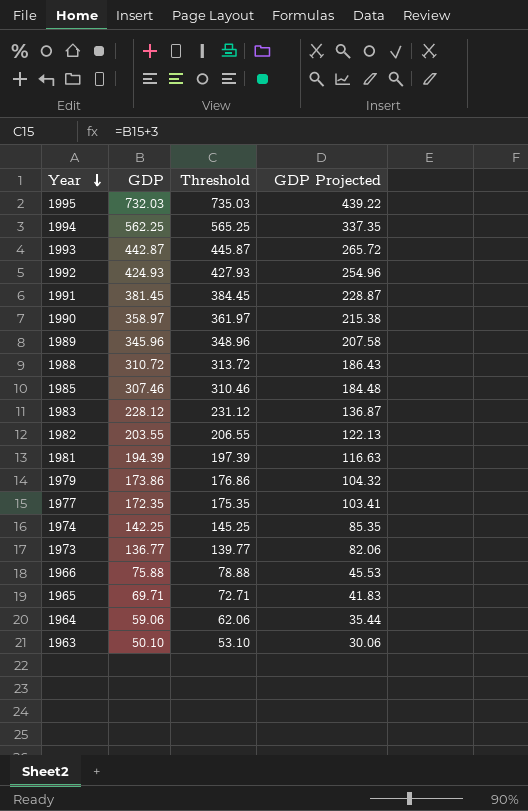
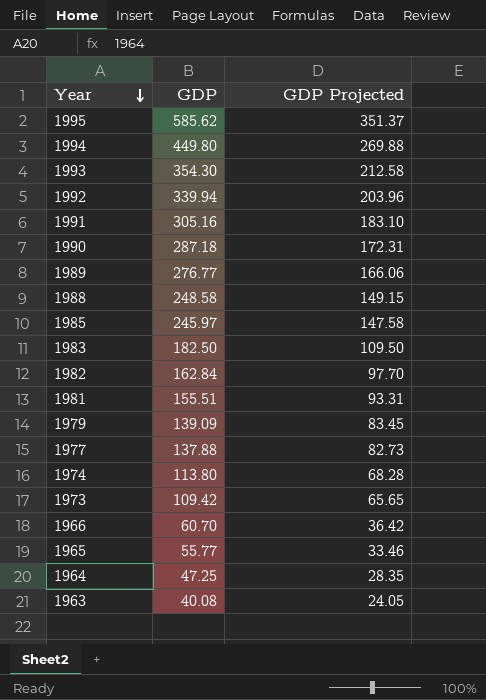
column Threshold | formula: [GDP] + 3 -> none
1995 | GDP: 732.03 -> 585.62
1995 | GDP Projected: 439.22 -> 351.37
1994 | GDP: 562.25 -> 449.80
1994 | GDP Projected: 337.35 -> 269.88
1993 | GDP: 442.87 -> 354.30
1993 | GDP Projected: 265.72 -> 212.58
1992 | GDP: 424.93 -> 339.94
1992 | GDP Projected: 254.96 -> 203.96
1991 | GDP: 381.45 -> 305.16
1991 | GDP Projected: 228.87 -> 183.10
1990 | GDP: 358.97 -> 287.18
1990 | GDP Projected: 215.38 -> 172.31
1989 | GDP: 345.96 -> 276.77
1989 | GDP Projected: 207.58 -> 166.06
1988 | GDP: 310.72 -> 248.58
1988 | GDP Projected: 186.43 -> 149.15
1985 | GDP: 307.46 -> 245.97
1985 | GDP Projected: 184.48 -> 147.58
1983 | GDP: 228.12 -> 182.50
1983 | GDP Projected: 136.87 -> 109.50
1982 | GDP: 203.55 -> 162.84
1982 | GDP Projected: 122.13 -> 97.70
1981 | GDP: 194.39 -> 155.51
1981 | GDP Projected: 116.63 -> 93.31
1979 | GDP: 173.86 -> 139.09
1979 | GDP Projected: 104.32 -> 83.45
1977 | GDP: 172.35 -> 137.88
1977 | GDP Projected: 103.41 -> 82.73
1974 | GDP: 142.25 -> 113.80
1974 | GDP Projected: 85.35 -> 68.28
1973 | GDP: 136.77 -> 109.42
1973 | GDP Projected: 82.06 -> 65.65
1966 | GDP: 75.88 -> 60.70
1966 | GDP Projected: 45.53 -> 36.42
1965 | GDP: 69.71 -> 55.77
1965 | GDP Projected: 41.83 -> 33.46
1964 | GDP: 59.06 -> 47.25
1964 | GDP Projected: 35.44 -> 28.35
1963 | GDP: 50.10 -> 40.08
1963 | GDP Projected: 30.06 -> 24.05

